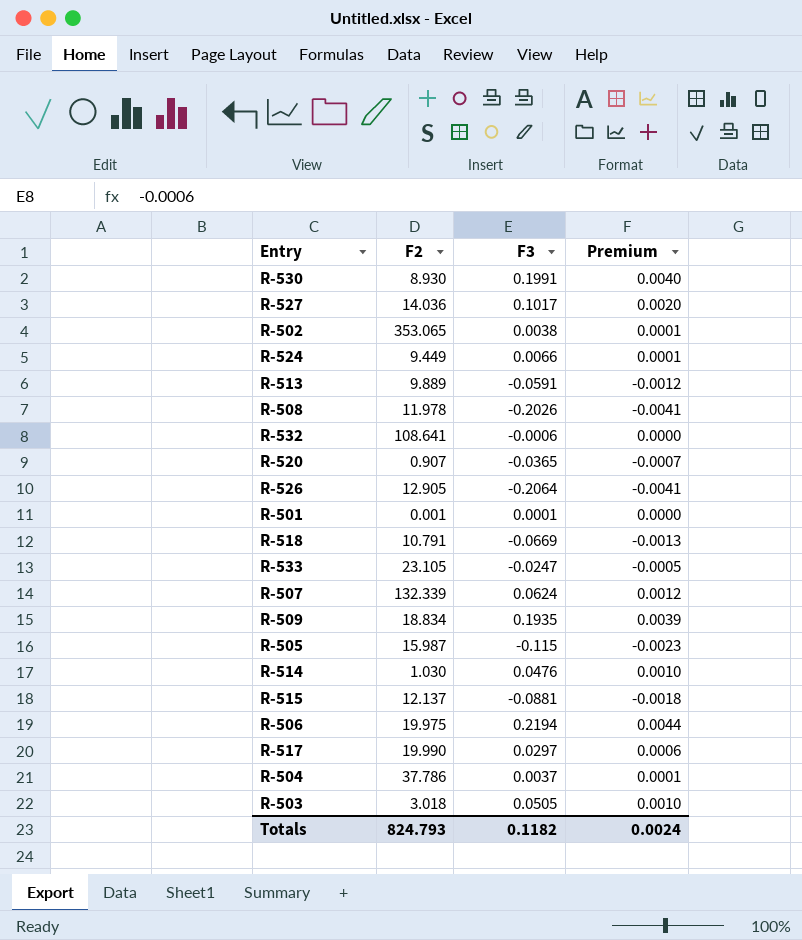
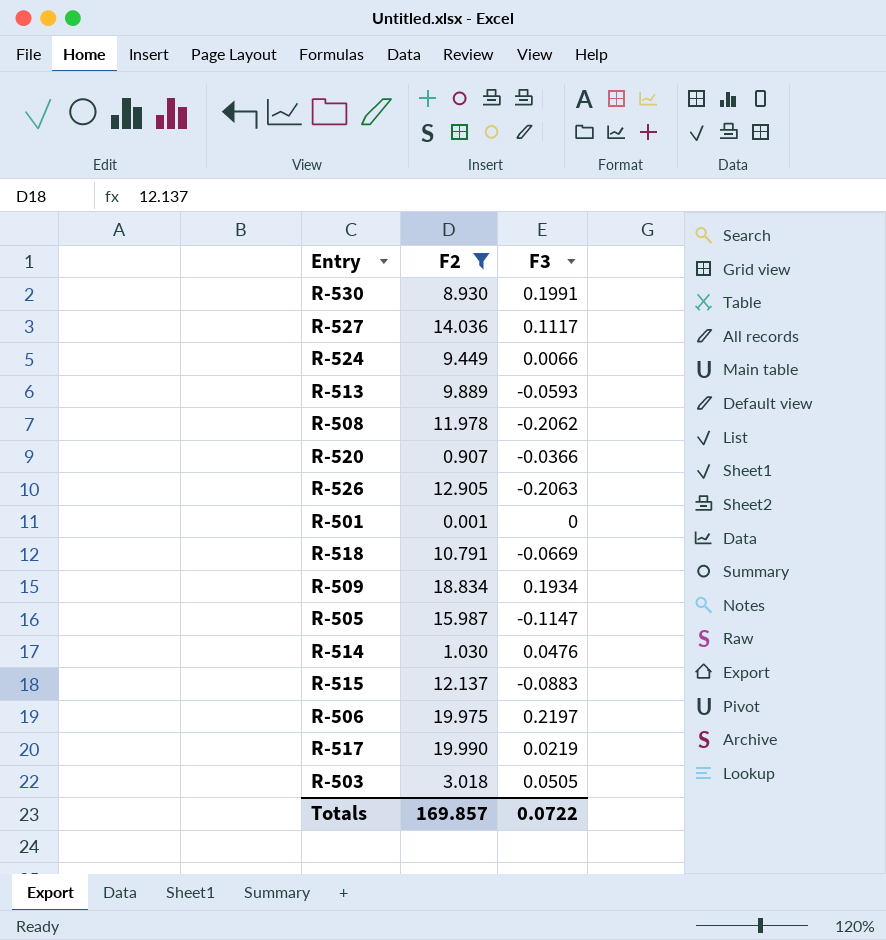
filter: none -> F2 <= 19.990
column Premium | formula: [F3] * 0.02 -> none
R-527 | F3: 0.1017 -> 0.1117
R-513 | F3: -0.0591 -> -0.0593
R-508 | F3: -0.2026 -> -0.2062
R-520 | F3: -0.0365 -> -0.0366
R-526 | F3: -0.2064 -> -0.2063
R-501 | F3: 0.0001 -> 0
R-509 | F3: 0.1935 -> 0.1934
R-505 | F3: -0.115 -> -0.1147
R-515 | F3: -0.0881 -> -0.0883
R-506 | F3: 0.2194 -> 0.2197
R-517 | F3: 0.0297 -> 0.0219
Totals | F2: 824.793 -> 169.857
Totals | F3: 0.1182 -> 0.0722

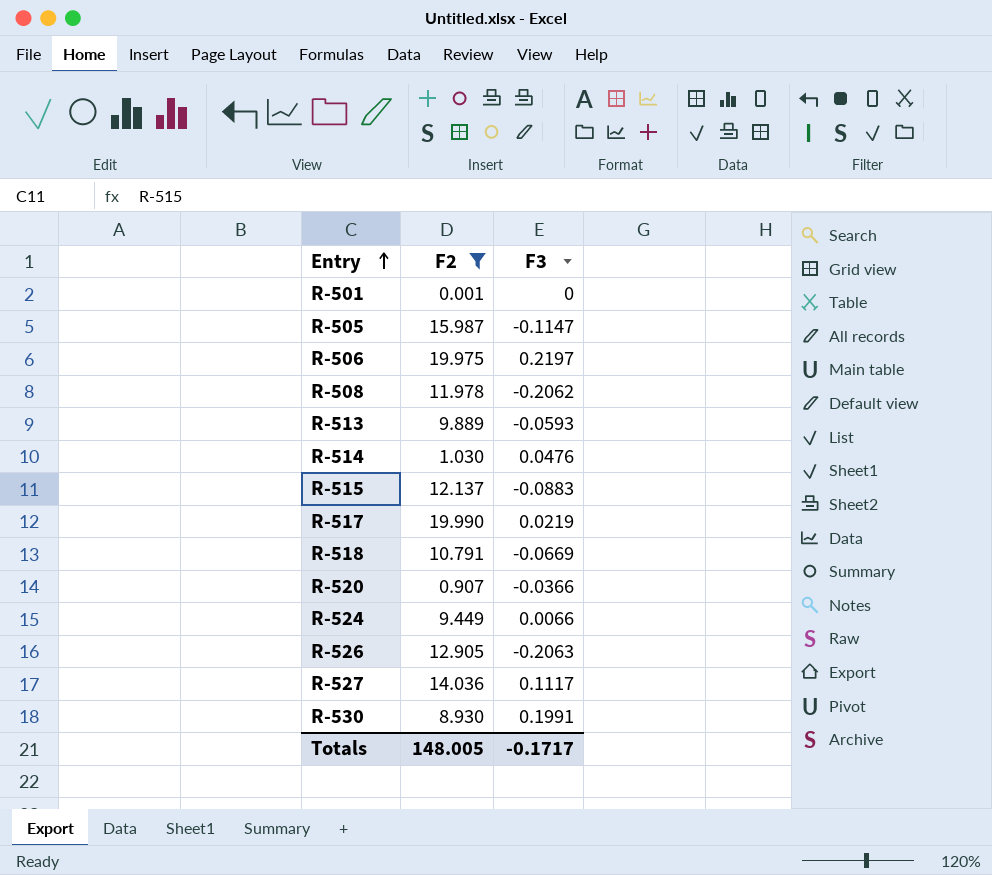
row order: none -> Entry ascending
row R-509: 18.834 | 0.1934 -> none
row R-503: 3.018 | 0.0505 -> none
Totals | F2: 169.857 -> 148.005
Totals | F3: 0.0722 -> -0.1717

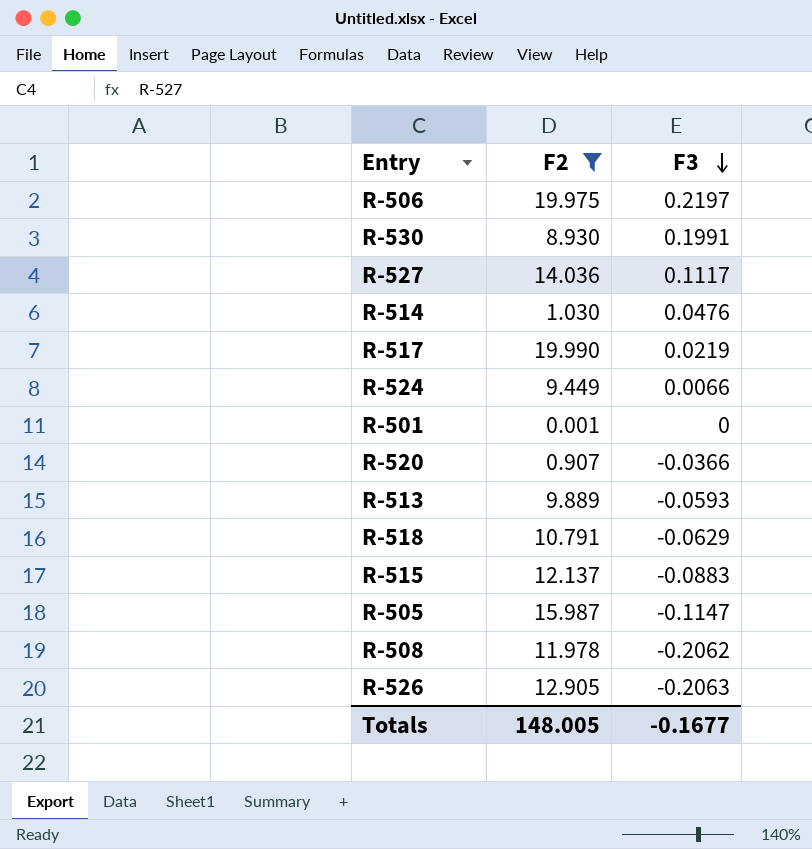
row order: Entry ascending -> F3 descending
R-518 | F3: -0.0669 -> -0.0629
Totals | F3: -0.1717 -> -0.1677

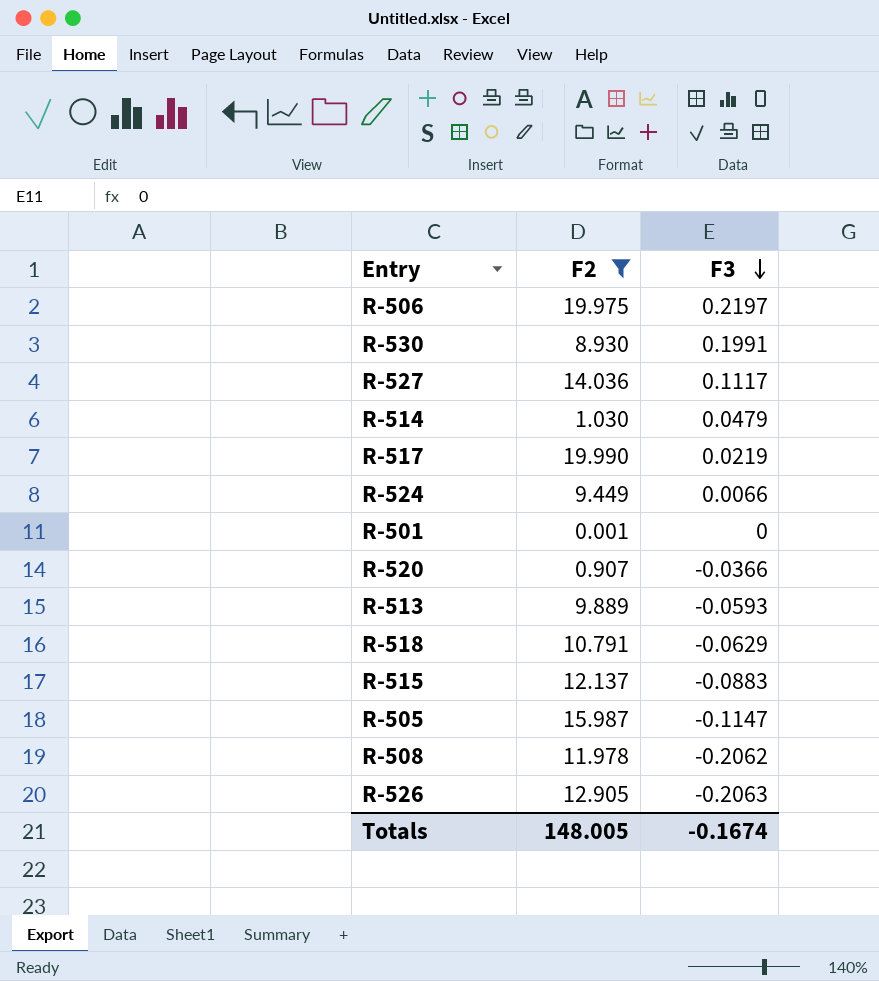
R-514 | F3: 0.0476 -> 0.0479
Totals | F3: -0.1677 -> -0.1674

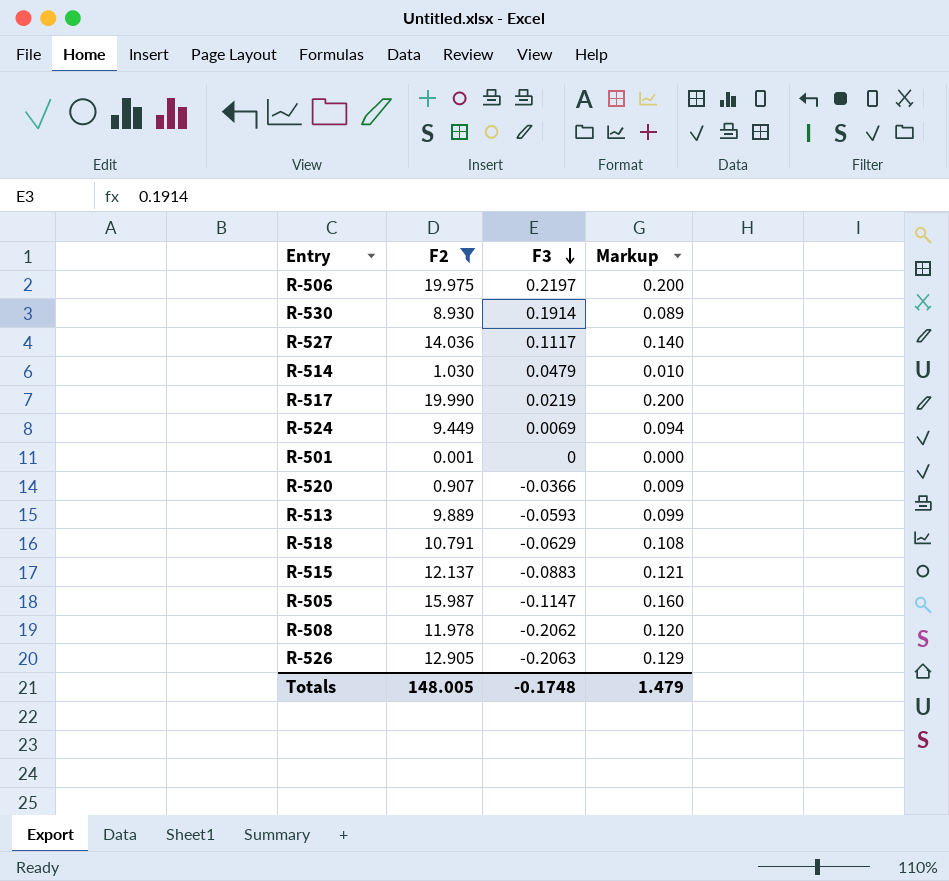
column Markup | formula: none -> [F2] * 0.01
R-530 | F3: 0.1991 -> 0.1914
R-524 | F3: 0.0066 -> 0.0069
Totals | F3: -0.1674 -> -0.1748

